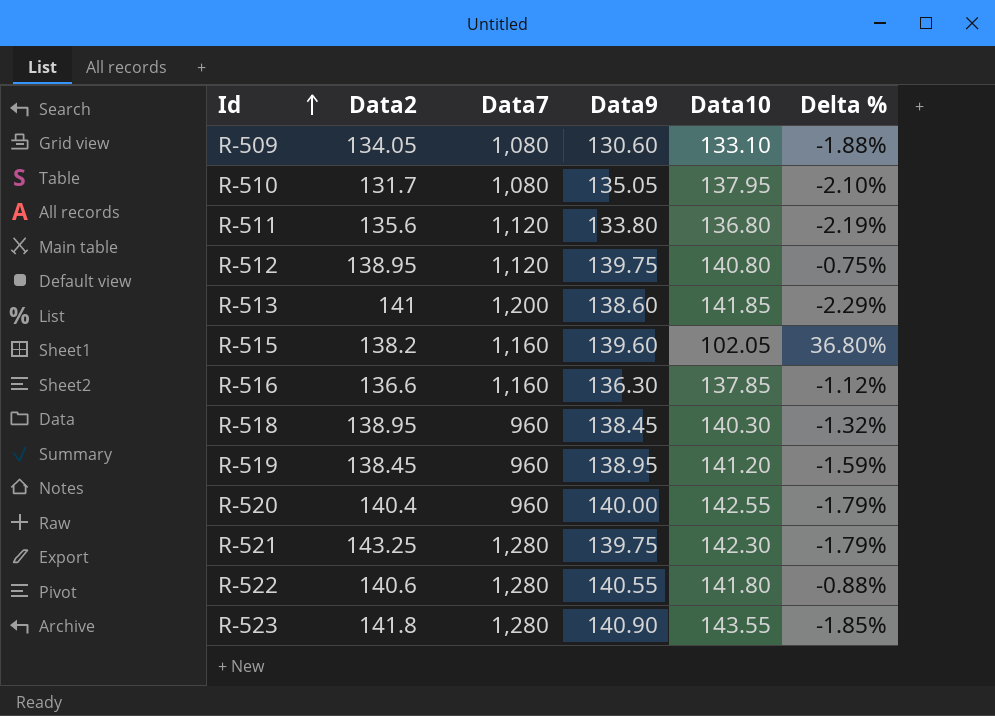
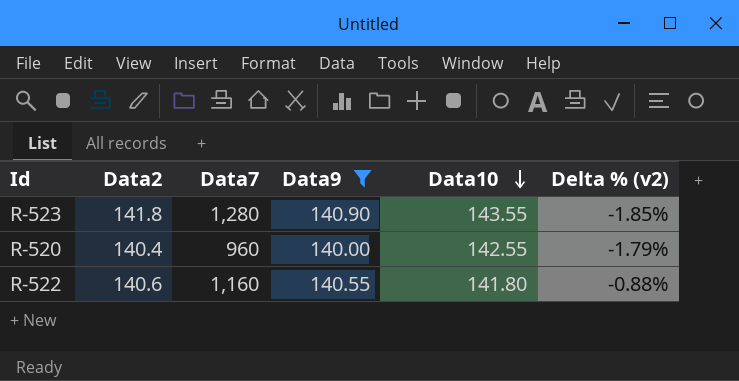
filter: none -> Data9 >= 140.00
row order: Id ascending -> Data10 descending
column name: Delta % -> Delta % (v2)
R-522 | Data7: 1,280 -> 1,160

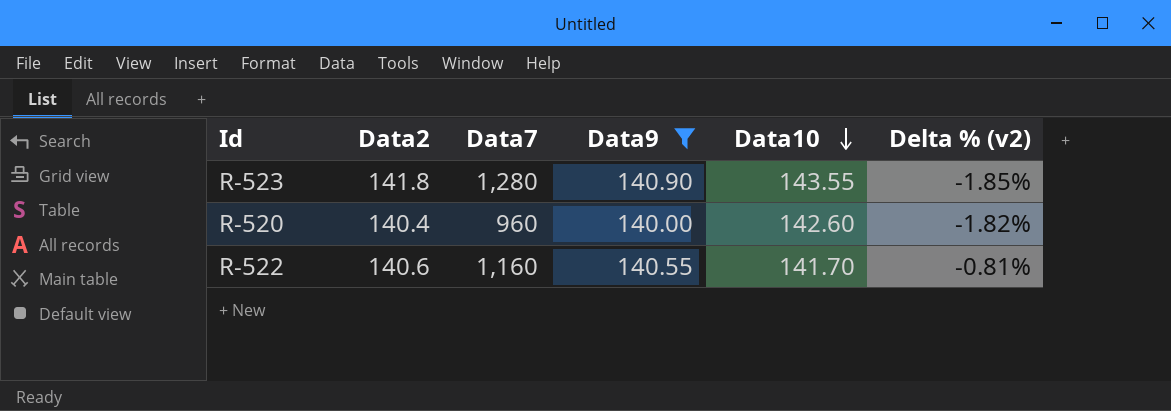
R-520 | Data10: 142.55 -> 142.60
R-520 | Delta % (v2): -1.79% -> -1.82%
R-522 | Data10: 141.80 -> 141.70
R-522 | Delta % (v2): -0.88% -> -0.81%

